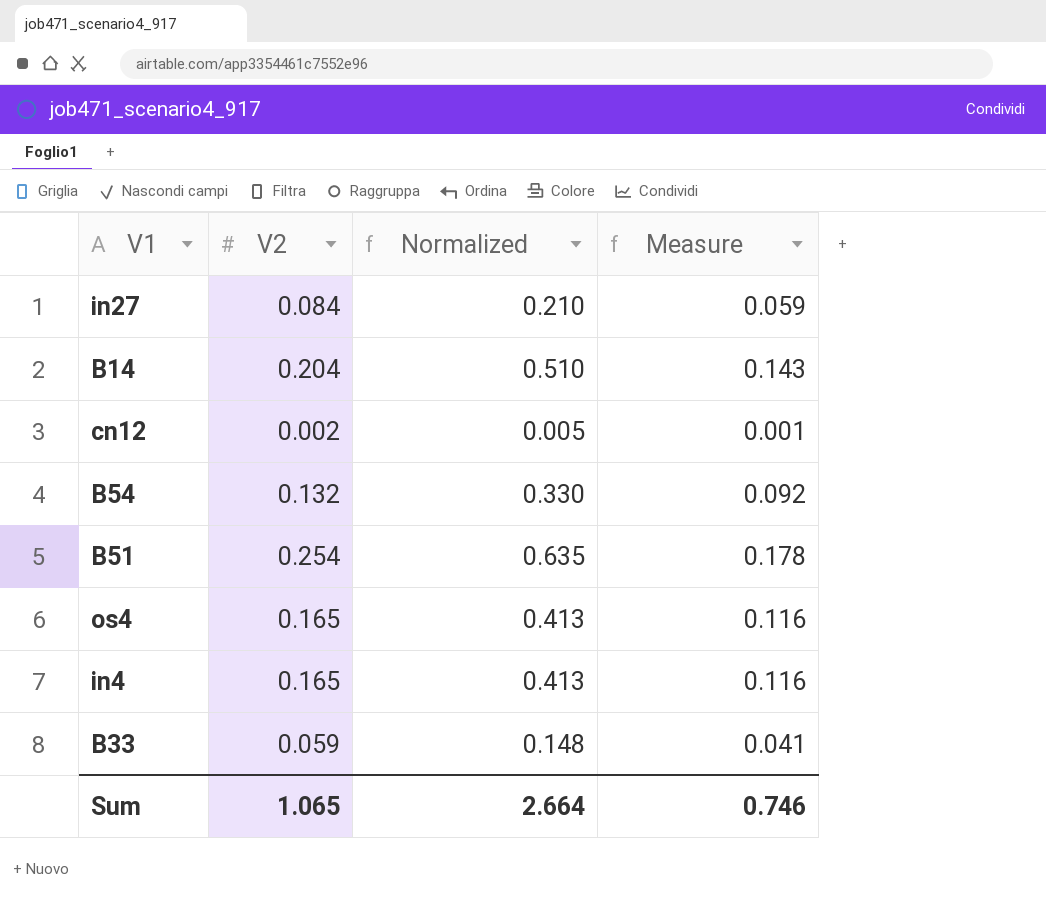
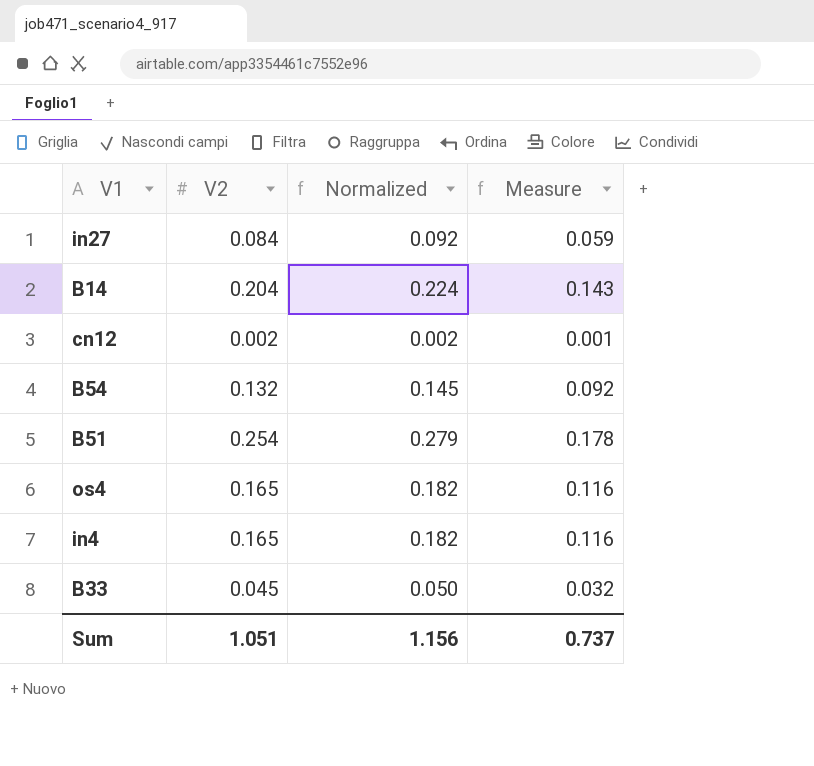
column Normalized | formula: [V2] * 2.5 -> [V2] * 1.1
B33 | V2: 0.059 -> 0.045
B33 | Measure: 0.041 -> 0.032
Sum | V2: 1.065 -> 1.051
Sum | Normalized: 2.664 -> 1.156
Sum | Measure: 0.746 -> 0.737

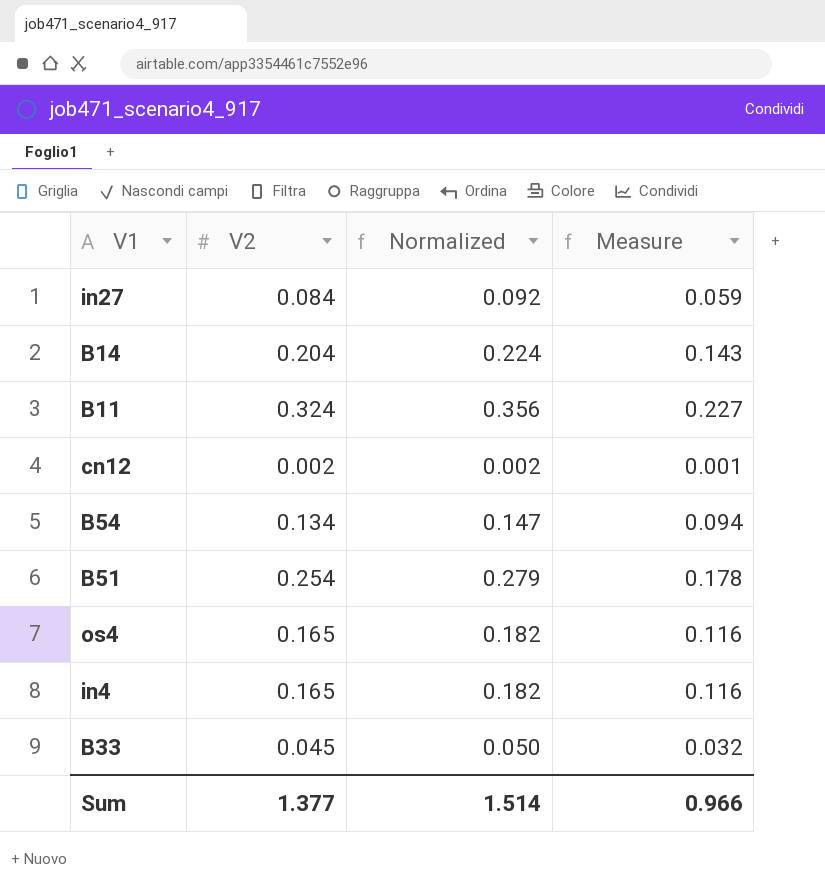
row B11: none -> 0.324 | 0.356 | 0.227
B54 | V2: 0.132 -> 0.134
B54 | Normalized: 0.145 -> 0.147
B54 | Measure: 0.092 -> 0.094
Sum | V2: 1.051 -> 1.377
Sum | Normalized: 1.156 -> 1.514
Sum | Measure: 0.737 -> 0.966

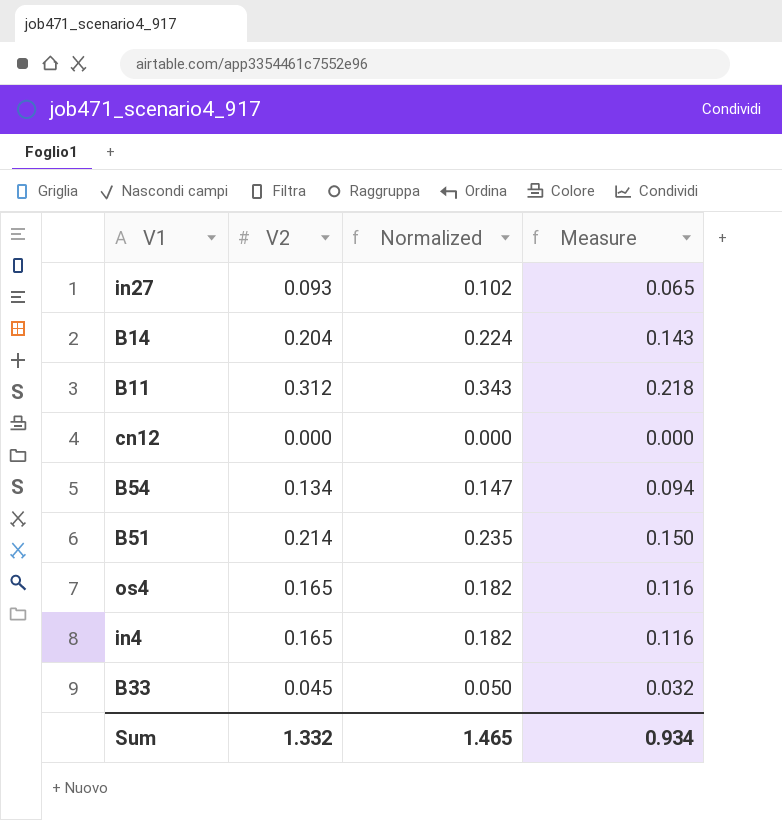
in27 | V2: 0.084 -> 0.093
in27 | Normalized: 0.092 -> 0.102
in27 | Measure: 0.059 -> 0.065
B11 | V2: 0.324 -> 0.312
B11 | Normalized: 0.356 -> 0.343
B11 | Measure: 0.227 -> 0.218
cn12 | V2: 0.002 -> 0.000
cn12 | Normalized: 0.002 -> 0.000
cn12 | Measure: 0.001 -> 0.000
B51 | V2: 0.254 -> 0.214
B51 | Normalized: 0.279 -> 0.235
B51 | Measure: 0.178 -> 0.150
Sum | V2: 1.377 -> 1.332
Sum | Normalized: 1.514 -> 1.465
Sum | Measure: 0.966 -> 0.934

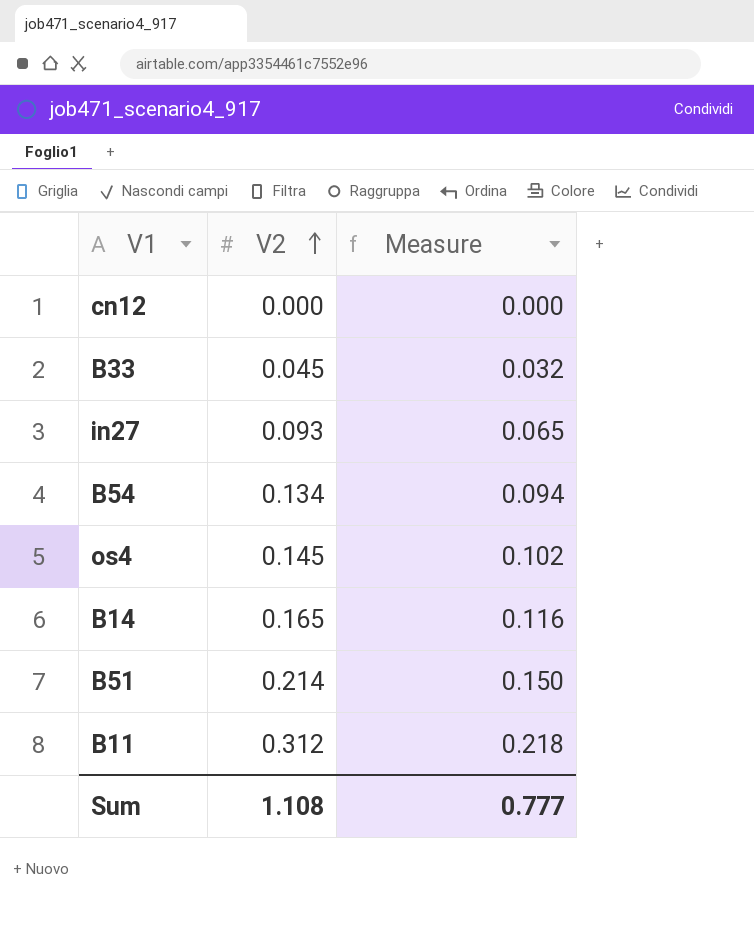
row order: none -> V2 ascending
column Normalized | formula: [V2] * 1.1 -> none
row in4: 0.165 | 0.182 | 0.116 -> none
os4 | V2: 0.165 -> 0.145
os4 | Measure: 0.116 -> 0.102
B14 | V2: 0.204 -> 0.165
B14 | Measure: 0.143 -> 0.116
Sum | V2: 1.332 -> 1.108
Sum | Measure: 0.934 -> 0.777

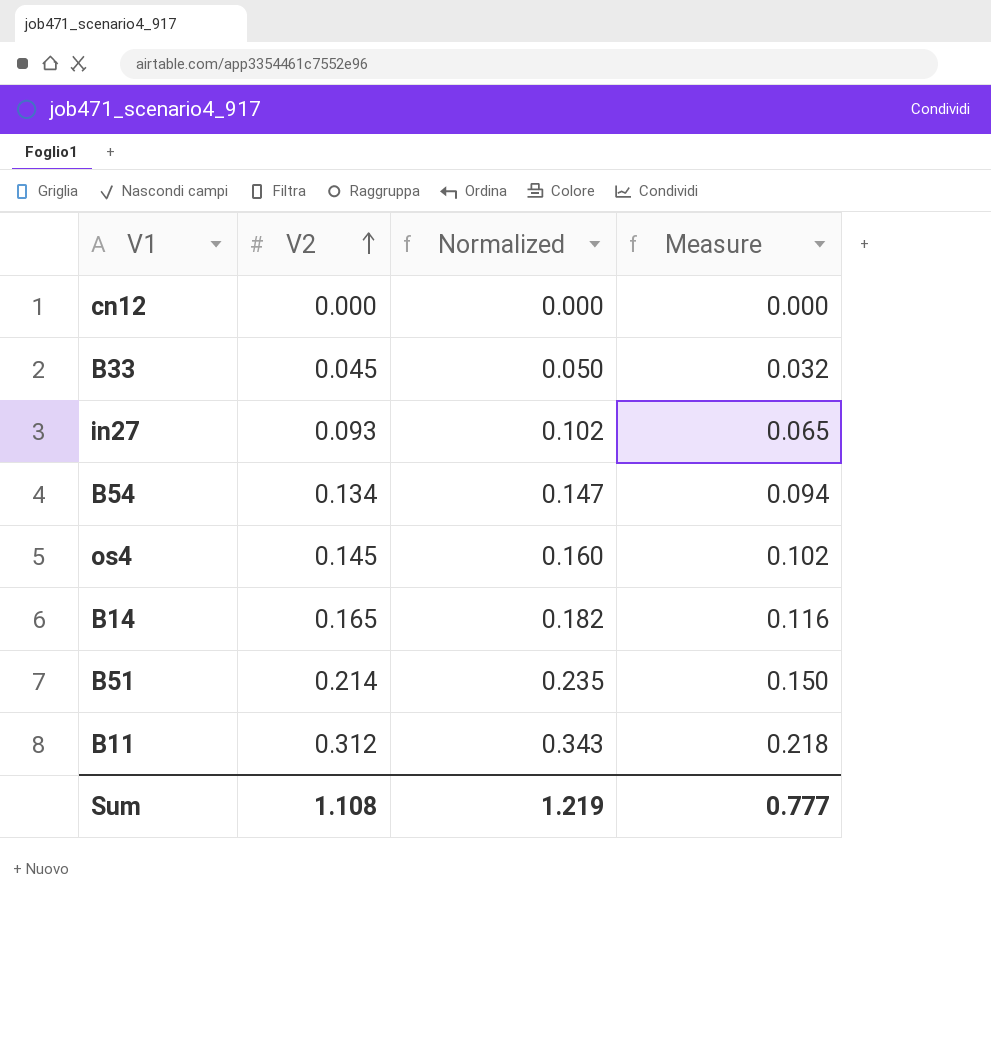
column Normalized | formula: none -> [V2] * 1.1

